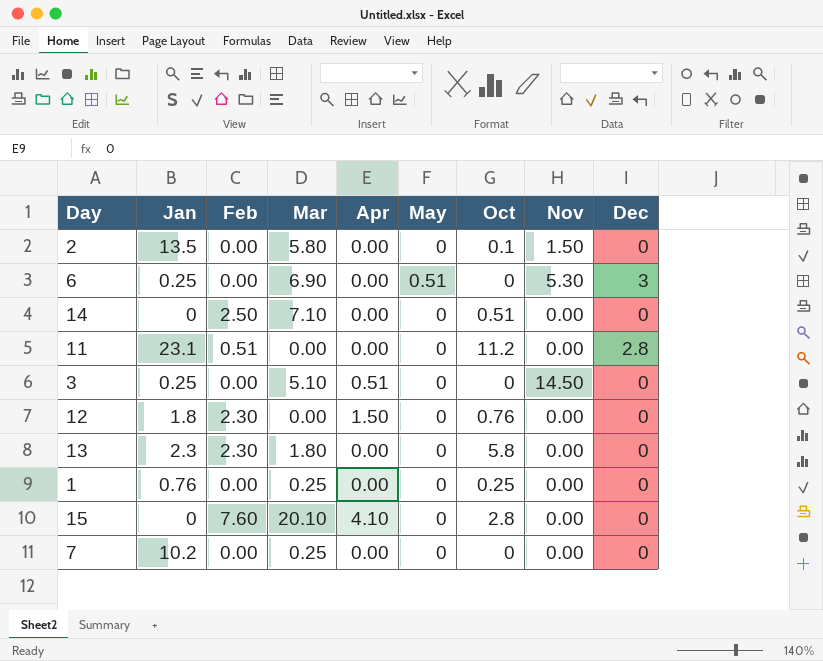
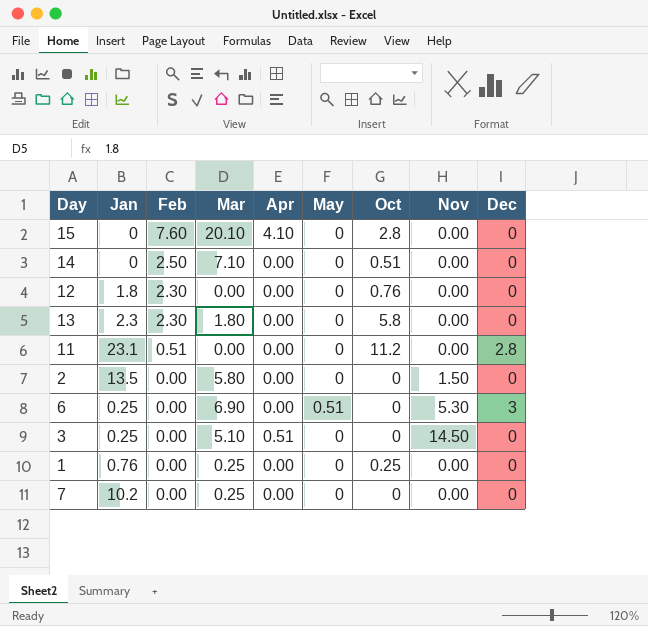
row order: none -> Feb descending
12 | Apr: 1.50 -> 0.00
2 | Oct: 0.1 -> 0

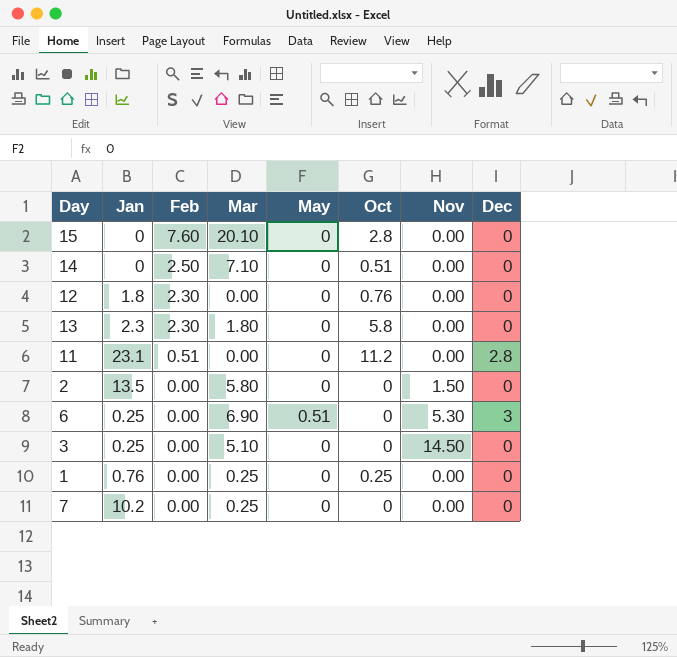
column Apr | position: 5 -> none

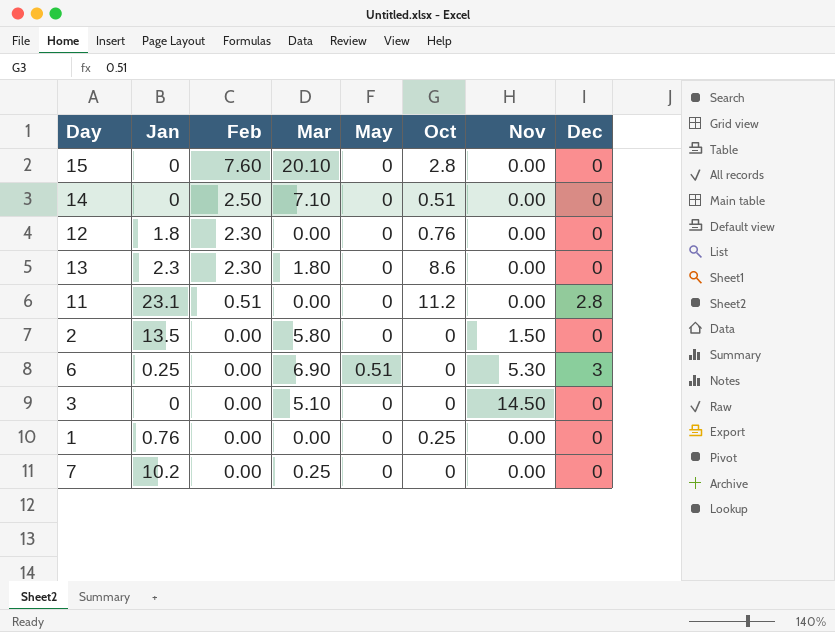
13 | Oct: 5.8 -> 8.6
3 | Jan: 0.25 -> 0
1 | Mar: 0.25 -> 0.00

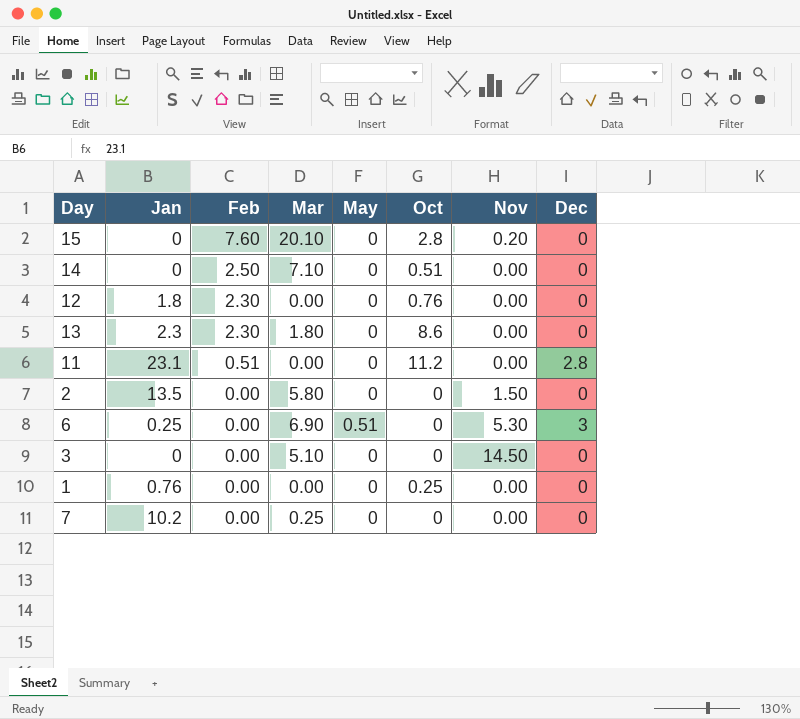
15 | Nov: 0.00 -> 0.20

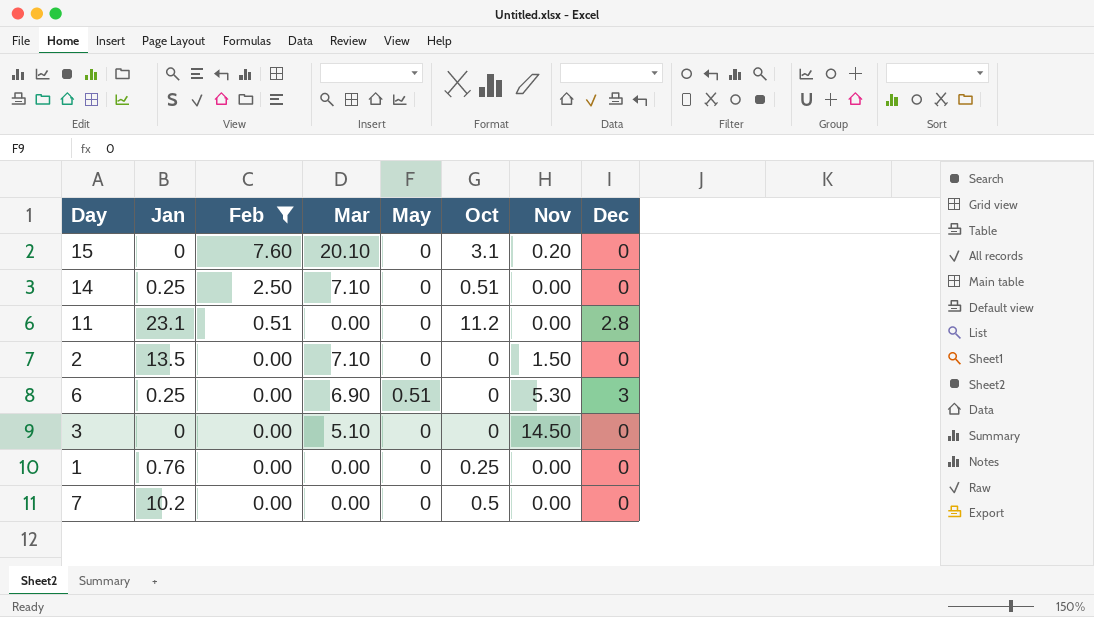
filter: none -> Feb != 2.30
15 | Oct: 2.8 -> 3.1
14 | Jan: 0 -> 0.25
2 | Mar: 5.80 -> 7.10
7 | Mar: 0.25 -> 0.00
7 | Oct: 0 -> 0.5

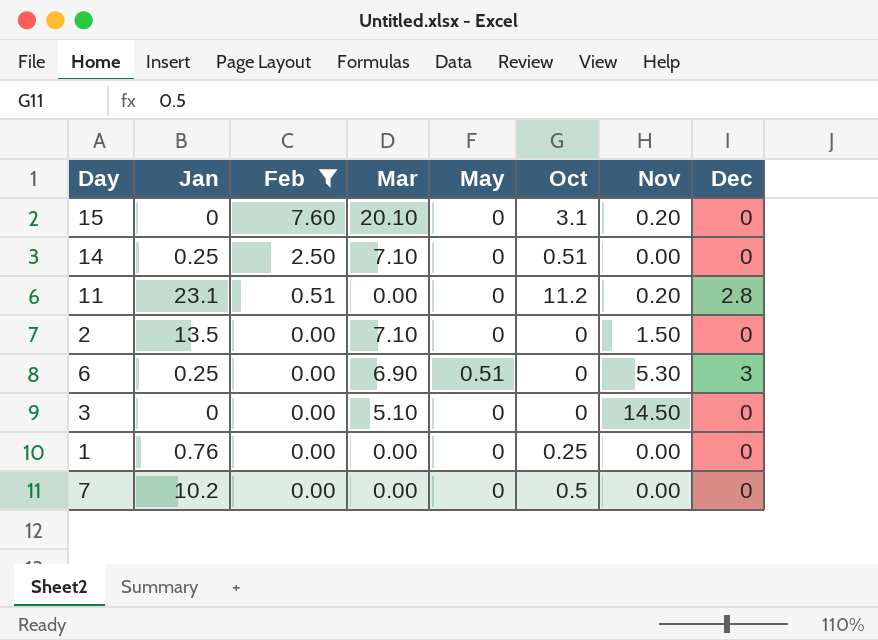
11 | Nov: 0.00 -> 0.20

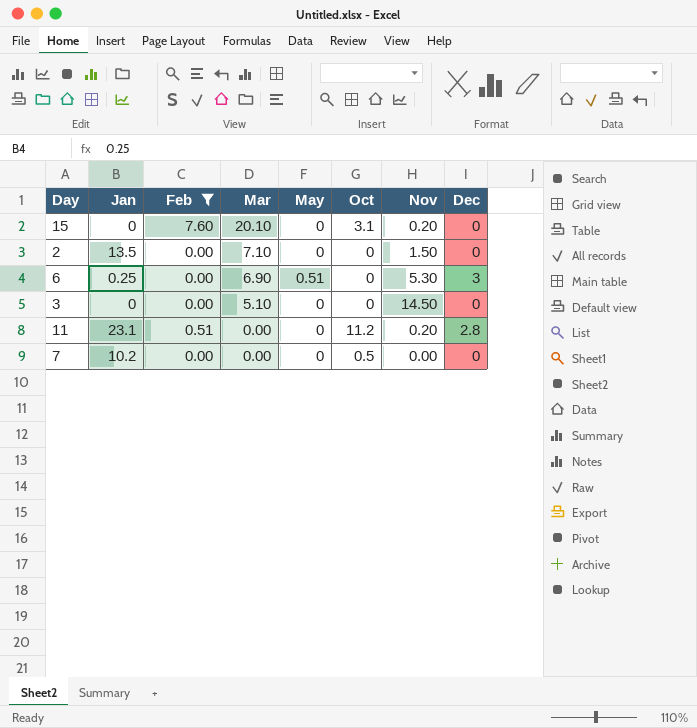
row order: Feb descending -> Mar descending
row 14: 0.25 | 2.50 | 7.10 | 0 | 0.51 | 0.00 | 0 -> none
row 1: 0.76 | 0.00 | 0.00 | 0 | 0.25 | 0.00 | 0 -> none

